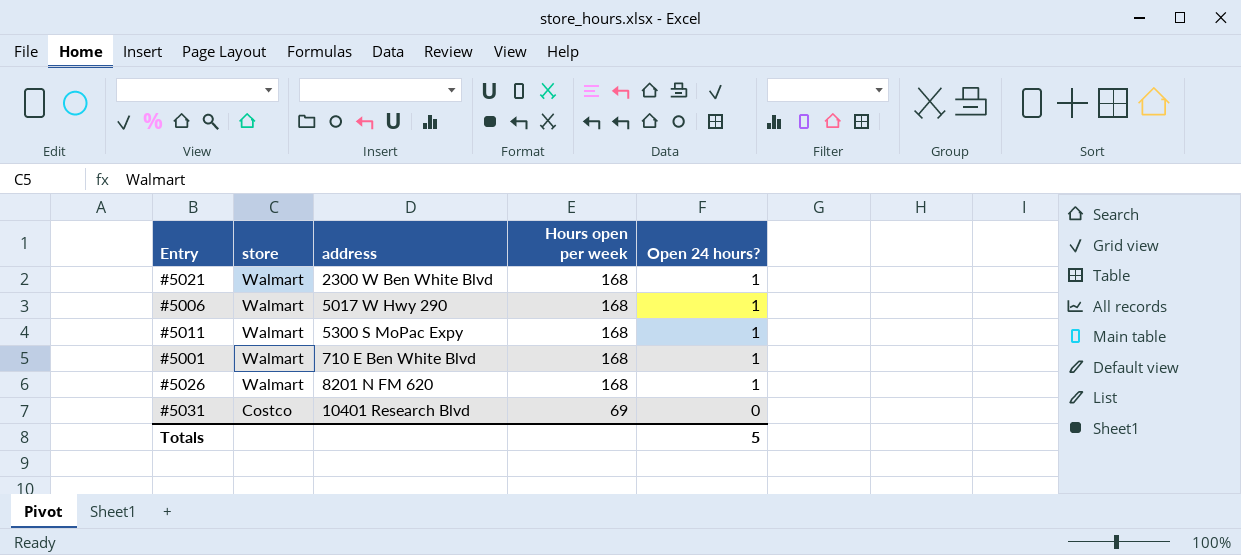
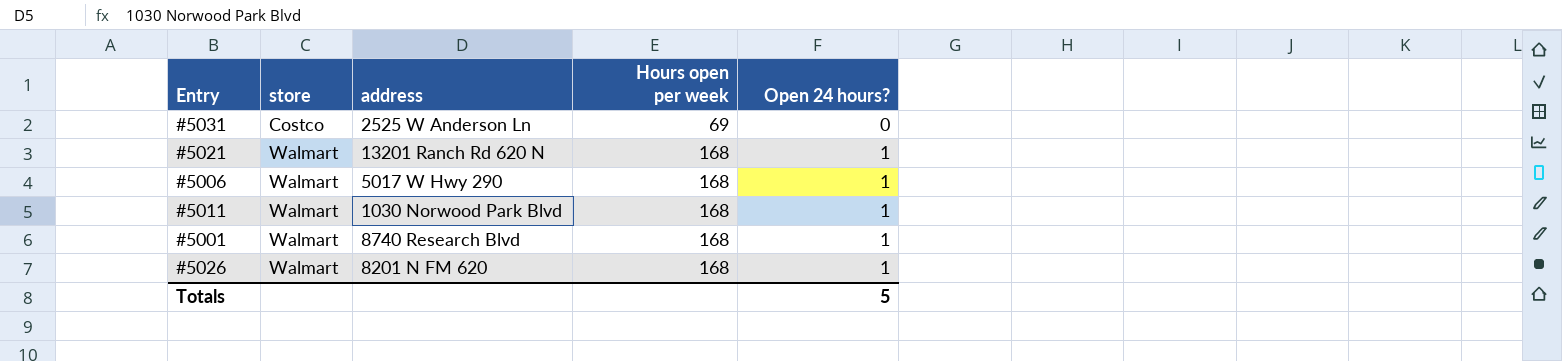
row order: store descending -> store ascending
#5031 | address: 10401 Research Blvd -> 2525 W Anderson Ln
#5021 | address: 2300 W Ben White Blvd -> 13201 Ranch Rd 620 N
#5011 | address: 5300 S MoPac Expy -> 1030 Norwood Park Blvd
#5001 | address: 710 E Ben White Blvd -> 8740 Research Blvd

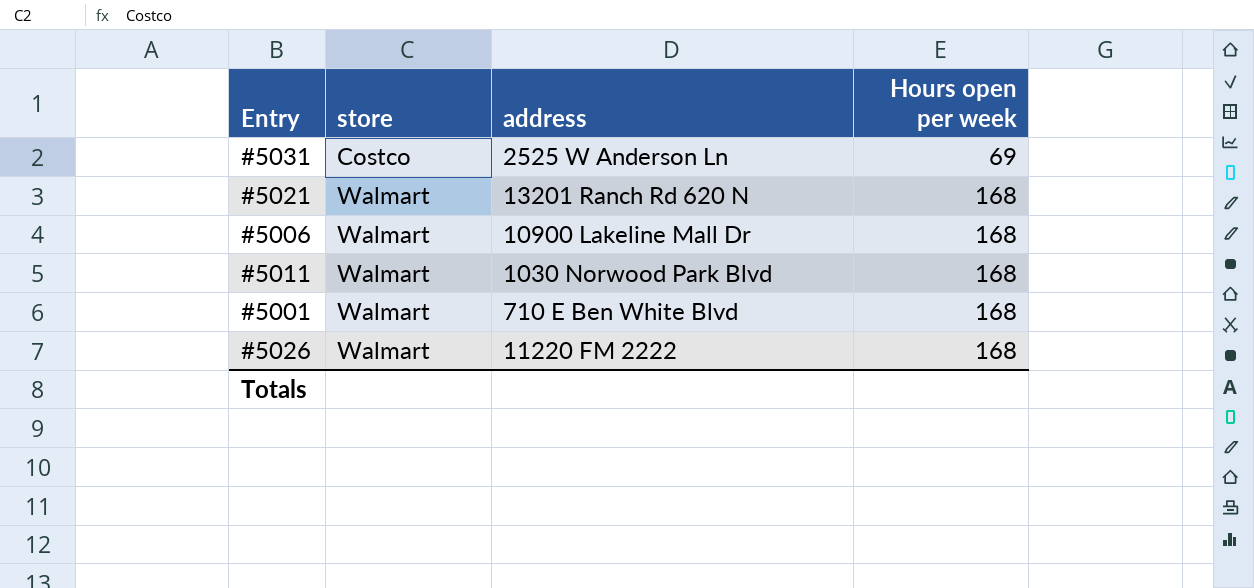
column Open 24 hours? | position: 5 -> none
#5006 | address: 5017 W Hwy 290 -> 10900 Lakeline Mall Dr
#5001 | address: 8740 Research Blvd -> 710 E Ben White Blvd
#5026 | address: 8201 N FM 620 -> 11220 FM 2222

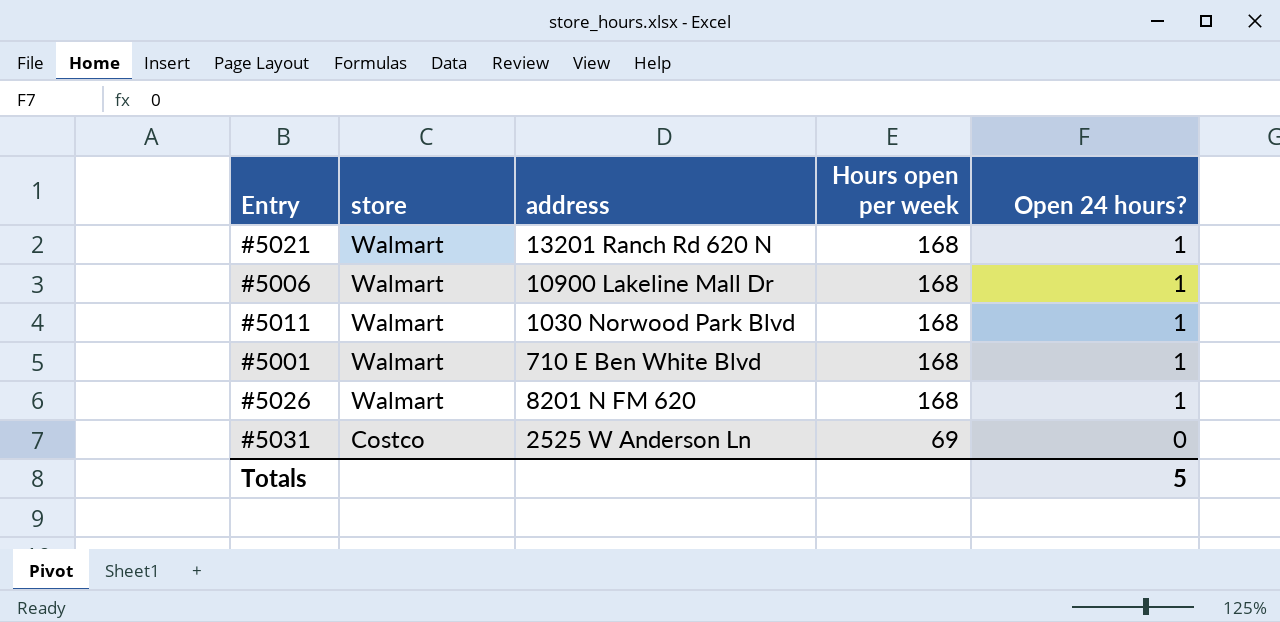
row order: store ascending -> store descending
column Open 24 hours? | position: none -> 5
#5026 | address: 11220 FM 2222 -> 8201 N FM 620

